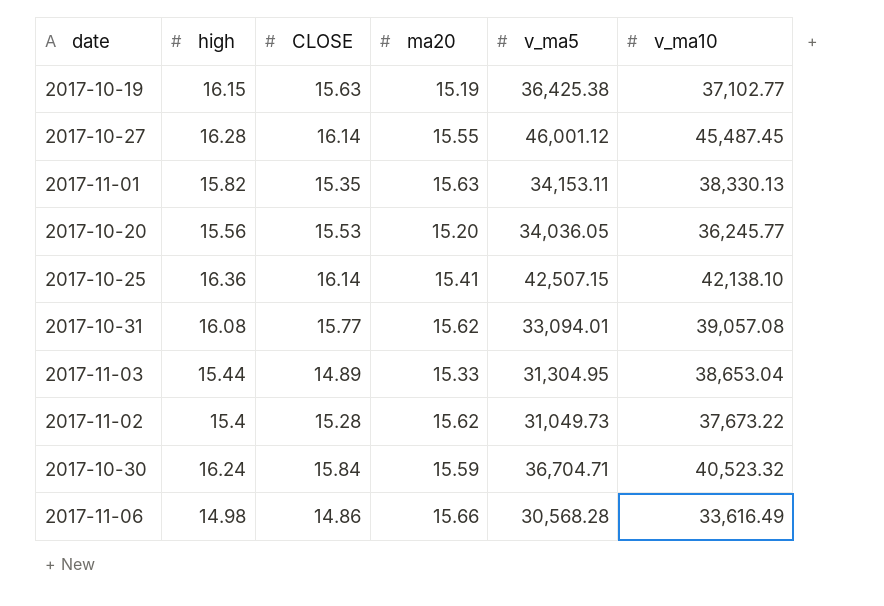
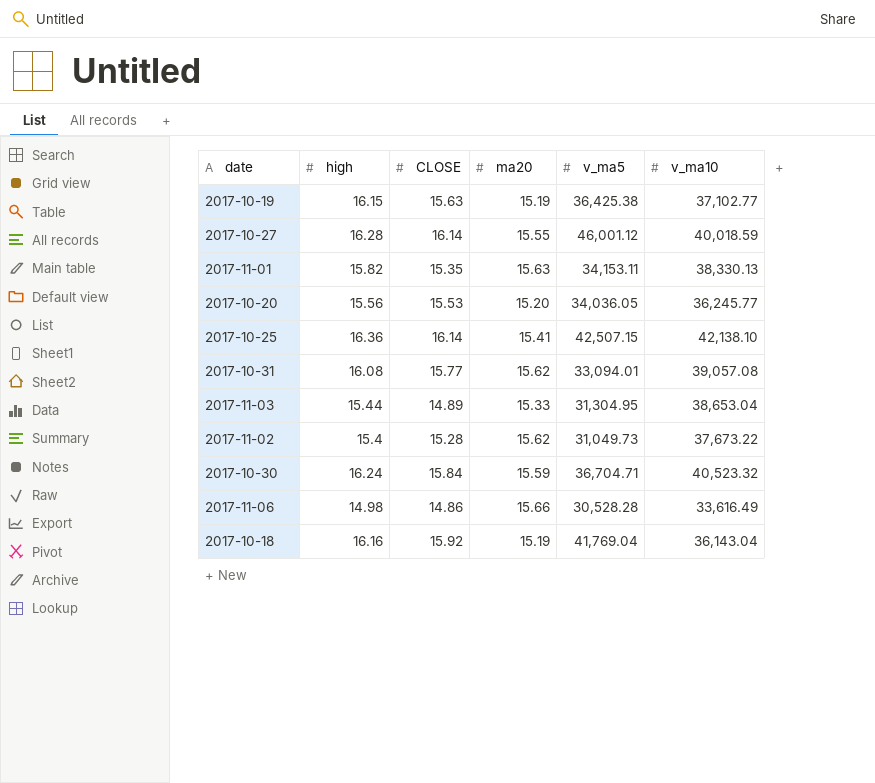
2017-10-27 | v_ma10: 45,487.45 -> 40,018.59
2017-11-06 | v_ma5: 30,568.28 -> 30,528.28
row 2017-10-18: none -> 16.16 | 15.92 | 15.19 | 41,769.04 | 36,143.04

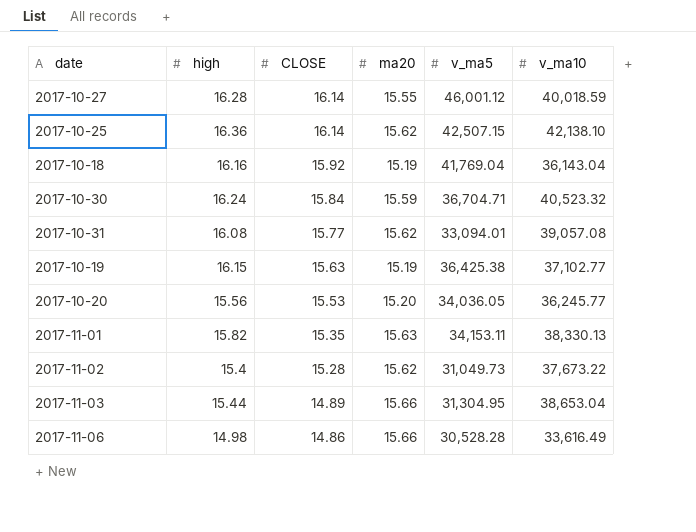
row order: none -> CLOSE descending
2017-10-25 | ma20: 15.41 -> 15.62
2017-11-03 | ma20: 15.33 -> 15.66

